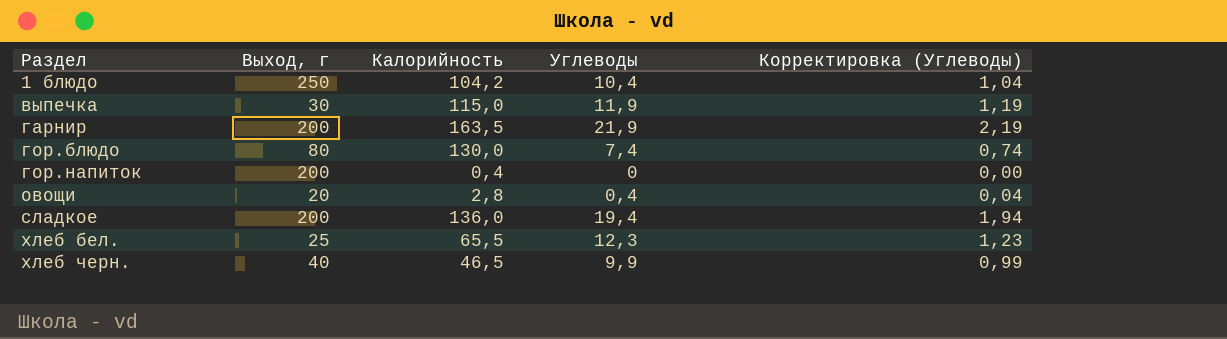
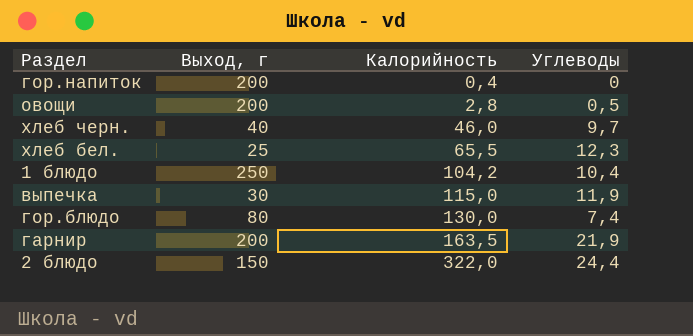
row order: Раздел ascending -> Калорийность ascending
column Корректировка (Углеводы) | formula: [Углеводы] * 0,1 -> none
row сладкое: 200 | 136,0 | 19,4 | 1,94 -> none
овощи | Выход, г: 20 -> 200
овощи | Углеводы: 0,4 -> 0,5
хлеб черн. | Калорийность: 46,5 -> 46,0
хлеб черн. | Углеводы: 9,9 -> 9,7
row 2 блюдо: none -> 150 | 322,0 | 24,4

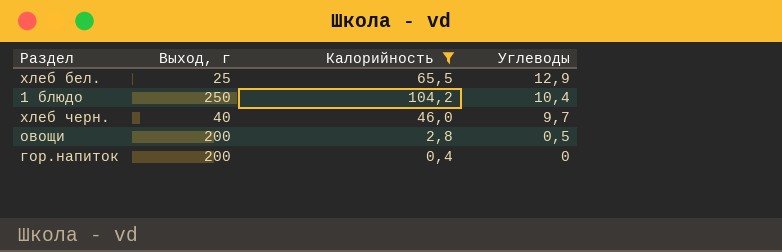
filter: none -> Калорийность <= 104,2
row order: Калорийность ascending -> Углеводы descending
хлеб бел. | Углеводы: 12,3 -> 12,9

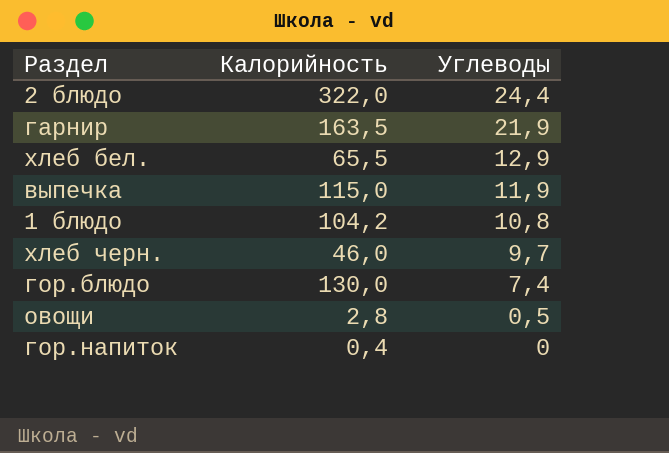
filter: Калорийность <= 104,2 -> none
column Выход, г | position: 2 -> none
1 блюдо | Углеводы: 10,4 -> 10,8

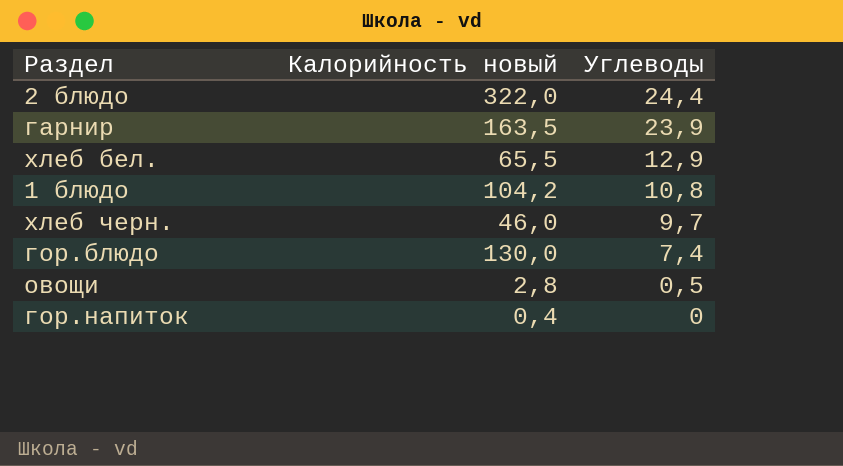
column name: Калорийность -> Калорийность новый
row выпечка: 115,0 | 11,9 -> none
гарнир | Углеводы: 21,9 -> 23,9

